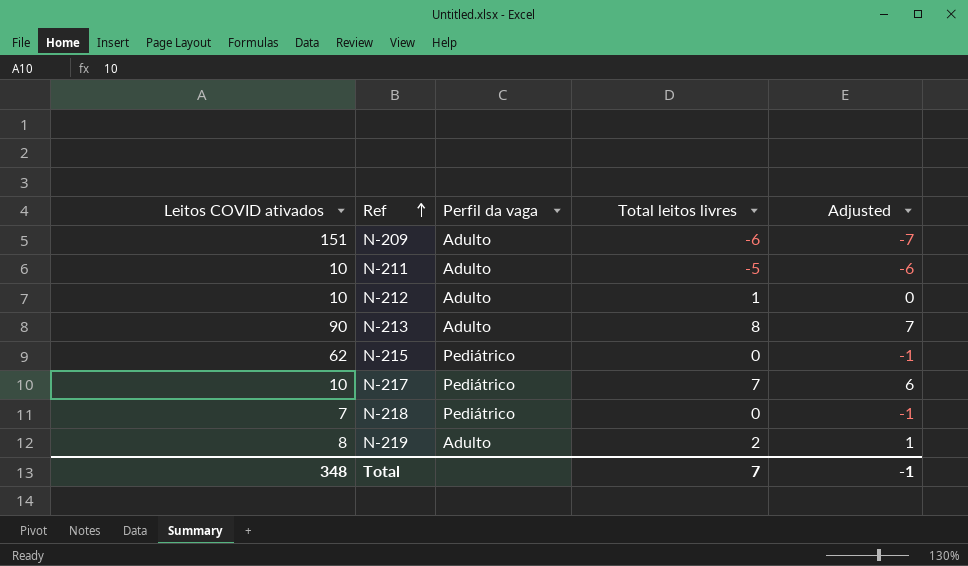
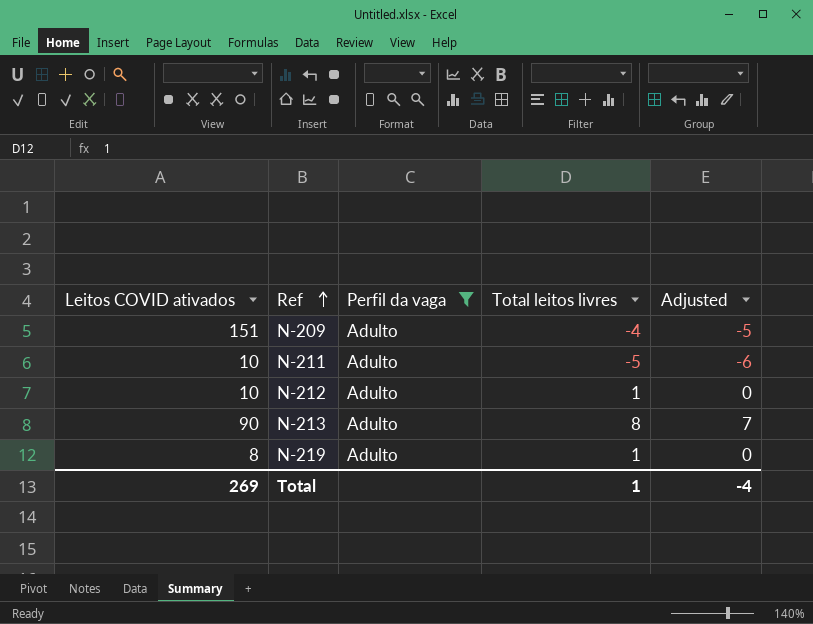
filter: none -> Perfil da vaga = Adulto
N-209 | Total leitos livres: -6 -> -4
N-209 | Adjusted: -7 -> -5
N-219 | Total leitos livres: 2 -> 1
N-219 | Adjusted: 1 -> 0
Total | Leitos COVID ativados: 348 -> 269
Total | Total leitos livres: 7 -> 1
Total | Adjusted: -1 -> -4

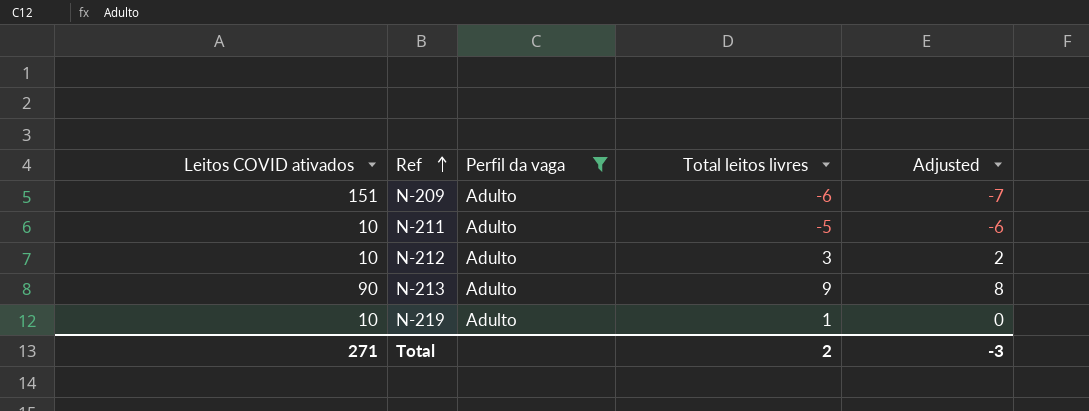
N-209 | Total leitos livres: -4 -> -6
N-209 | Adjusted: -5 -> -7
N-212 | Total leitos livres: 1 -> 3
N-212 | Adjusted: 0 -> 2
N-213 | Total leitos livres: 8 -> 9
N-213 | Adjusted: 7 -> 8
N-219 | Leitos COVID ativados: 8 -> 10
Total | Leitos COVID ativados: 269 -> 271
Total | Total leitos livres: 1 -> 2
Total | Adjusted: -4 -> -3

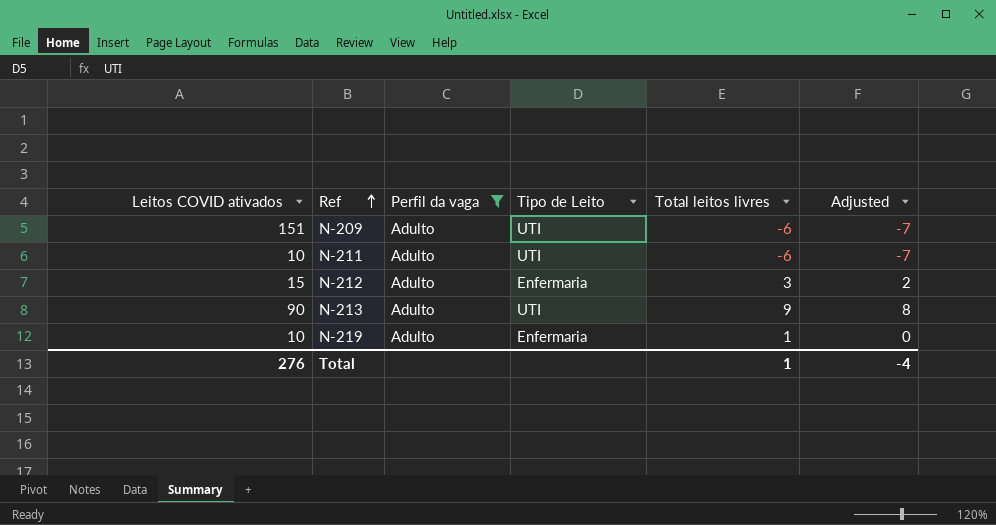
column Tipo de Leito | position: none -> 4
N-211 | Total leitos livres: -5 -> -6
N-211 | Adjusted: -6 -> -7
N-212 | Leitos COVID ativados: 10 -> 15
Total | Leitos COVID ativados: 271 -> 276
Total | Total leitos livres: 2 -> 1
Total | Adjusted: -3 -> -4

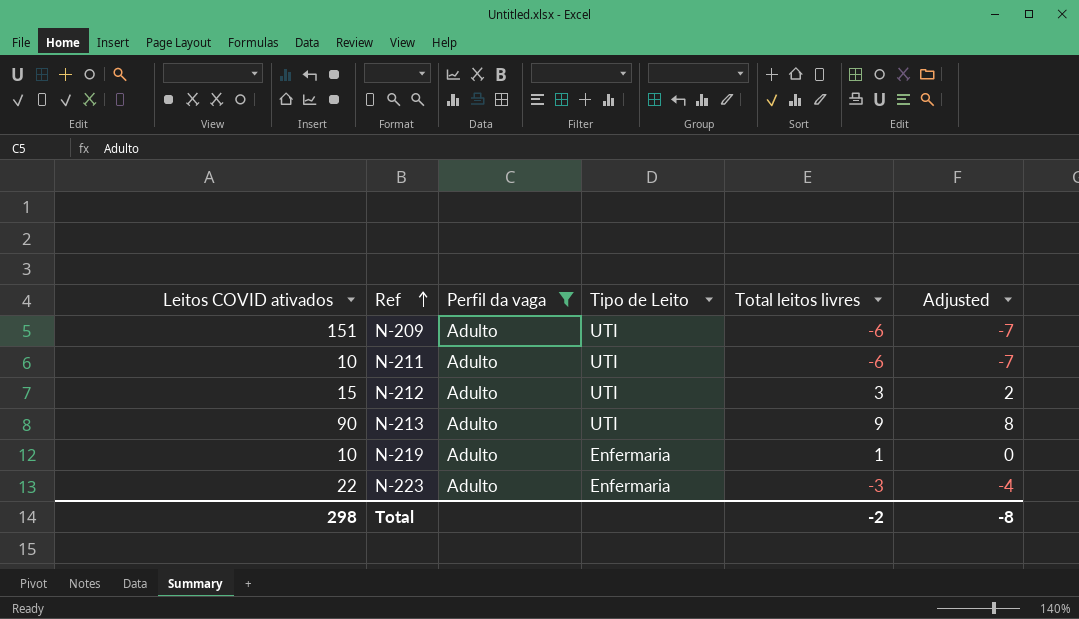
N-212 | Tipo de Leito: Enfermaria -> UTI
row N-223: none -> 22 | Adulto | Enfermaria | -3 | -4
Total | Leitos COVID ativados: 276 -> 298
Total | Total leitos livres: 1 -> -2
Total | Adjusted: -4 -> -8

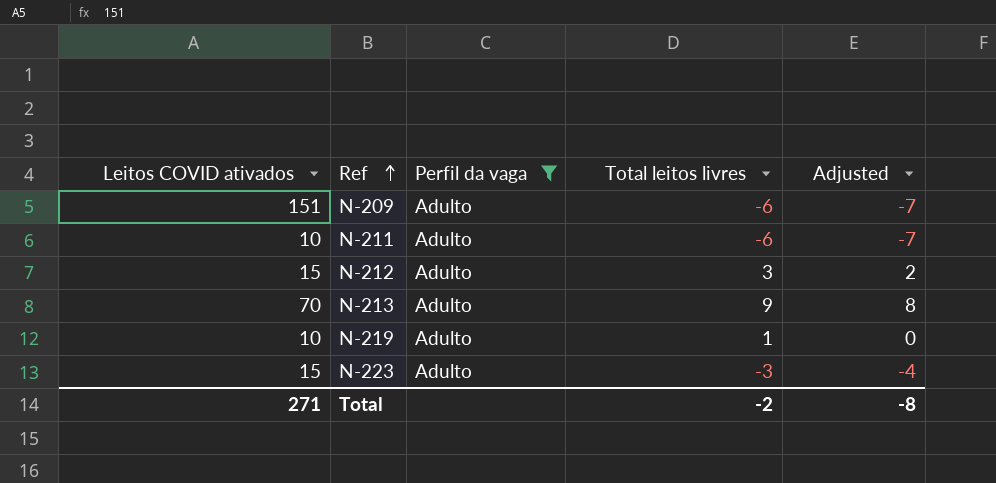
column Tipo de Leito | position: 4 -> none
N-213 | Leitos COVID ativados: 90 -> 70
N-223 | Leitos COVID ativados: 22 -> 15
Total | Leitos COVID ativados: 298 -> 271

